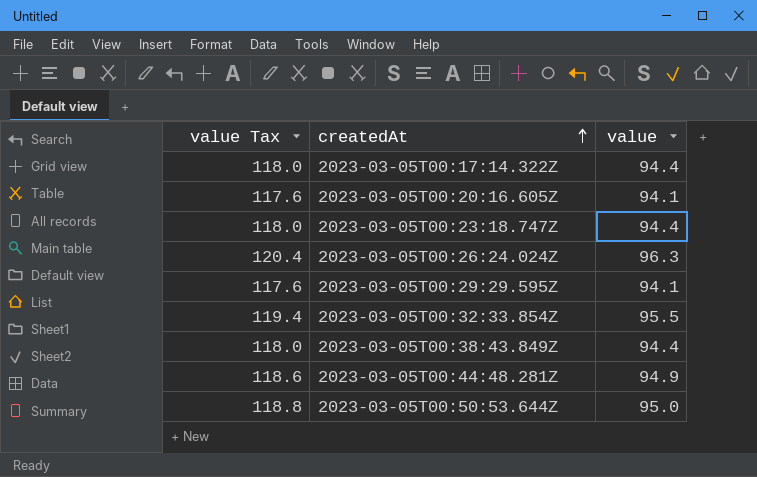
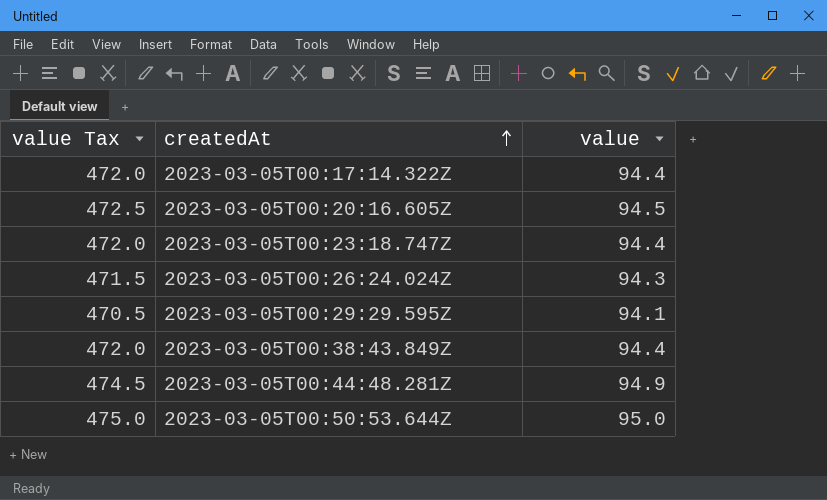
column value Tax | formula: [value] * 1.25 -> [value] * 5
row 2023-03-05T00:32:33.854Z: 119.4 | 95.5 -> none
2023-03-05T00:20:16.605Z | value: 94.1 -> 94.5
2023-03-05T00:26:24.024Z | value: 96.3 -> 94.3

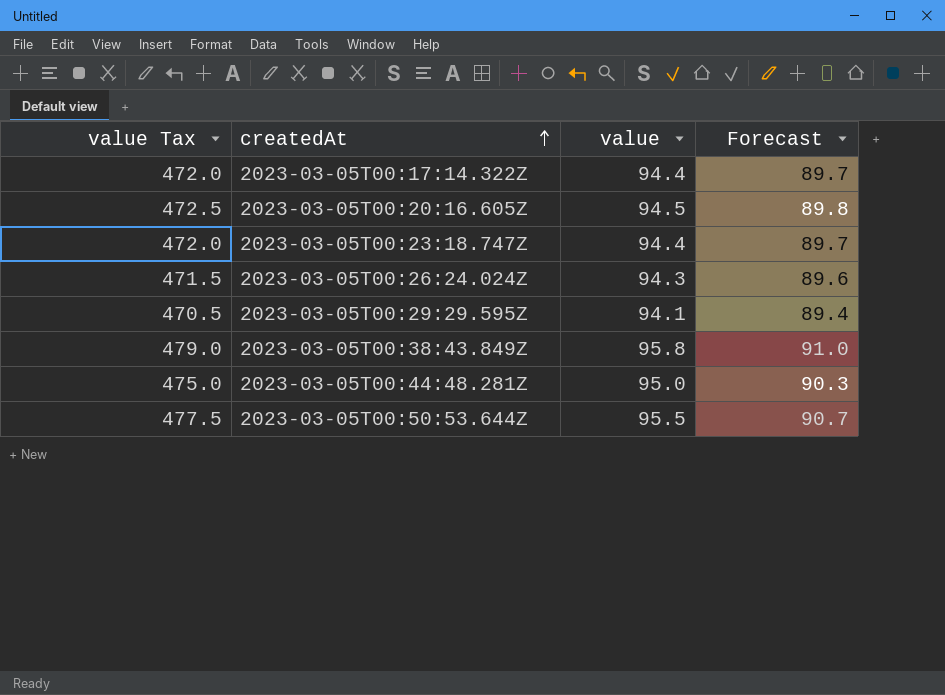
column Forecast | formula: none -> [value] * 0.95
2023-03-05T00:38:43.849Z | value Tax: 472.0 -> 479.0
2023-03-05T00:38:43.849Z | value: 94.4 -> 95.8
2023-03-05T00:44:48.281Z | value Tax: 474.5 -> 475.0
2023-03-05T00:44:48.281Z | value: 94.9 -> 95.0
2023-03-05T00:50:53.644Z | value Tax: 475.0 -> 477.5
2023-03-05T00:50:53.644Z | value: 95.0 -> 95.5

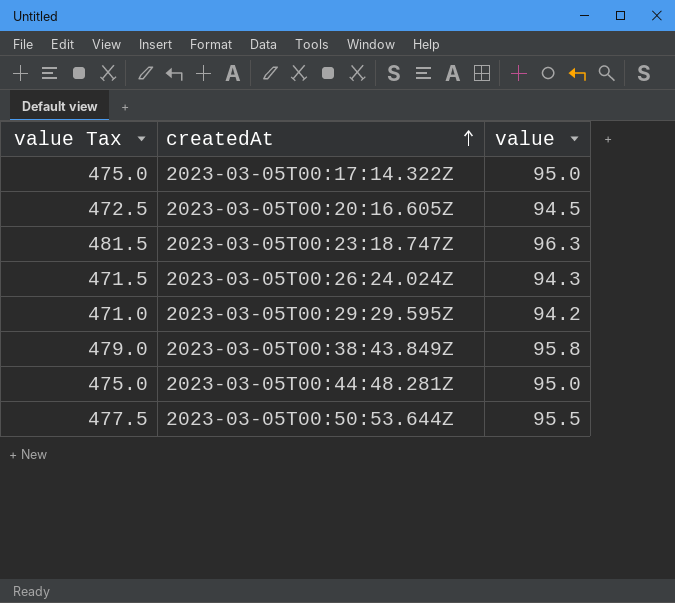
column Forecast | formula: [value] * 0.95 -> none
2023-03-05T00:17:14.322Z | value Tax: 472.0 -> 475.0
2023-03-05T00:17:14.322Z | value: 94.4 -> 95.0
2023-03-05T00:23:18.747Z | value Tax: 472.0 -> 481.5
2023-03-05T00:23:18.747Z | value: 94.4 -> 96.3
2023-03-05T00:29:29.595Z | value Tax: 470.5 -> 471.0
2023-03-05T00:29:29.595Z | value: 94.1 -> 94.2

